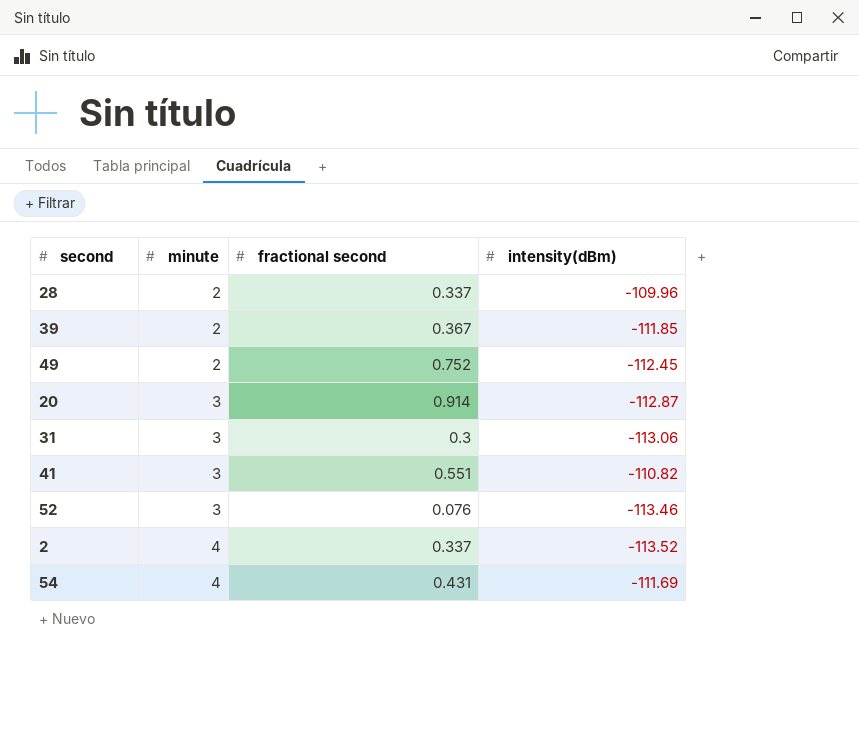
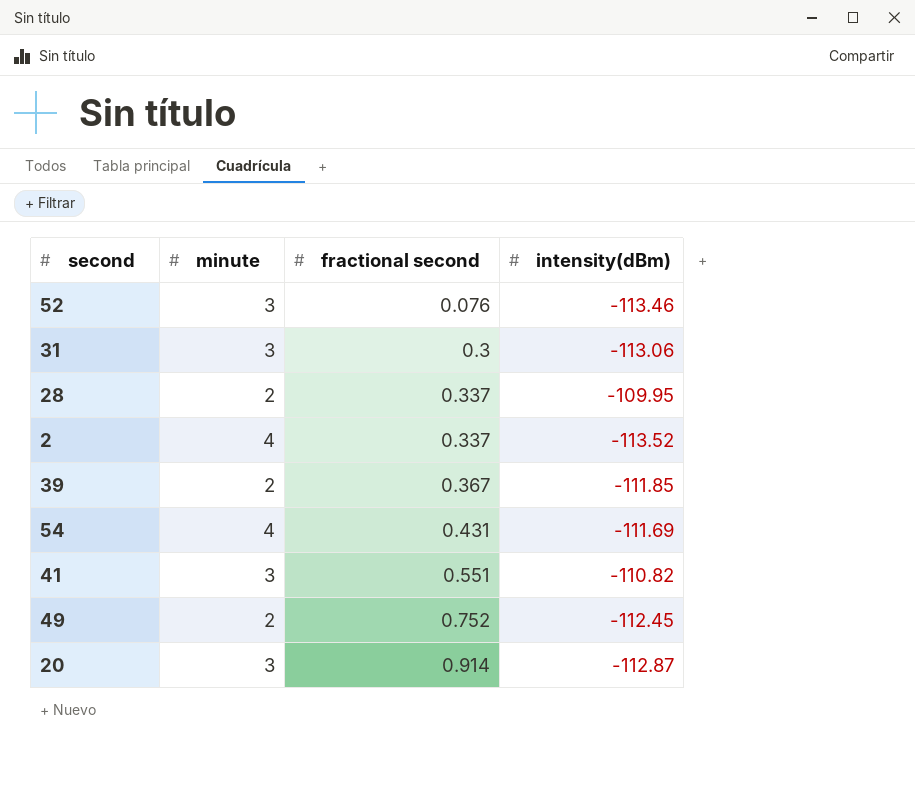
row order: minute ascending -> fractional second ascending
28 | intensity(dBm): -109.96 -> -109.95

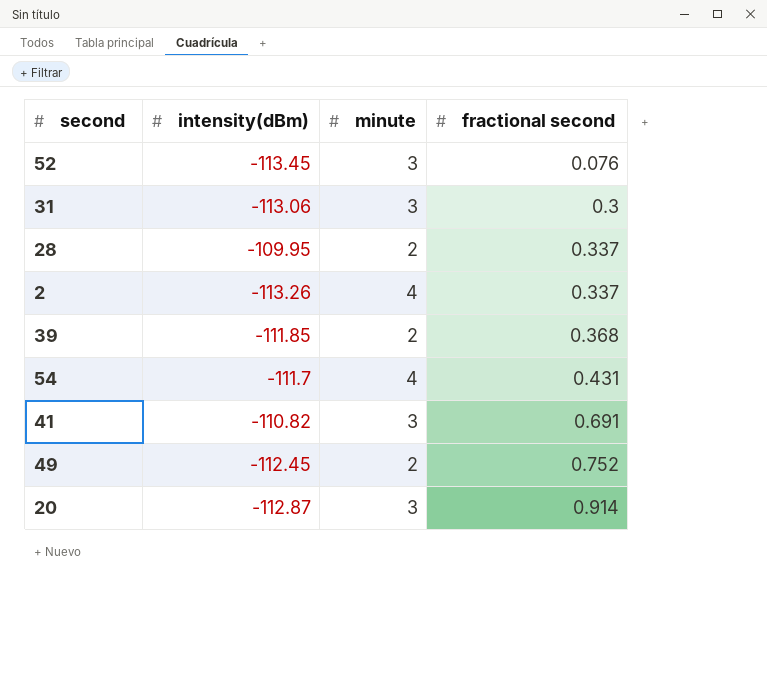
column intensity(dBm) | position: 4 -> 2
52 | intensity(dBm): -113.46 -> -113.45
2 | intensity(dBm): -113.52 -> -113.26
39 | fractional second: 0.367 -> 0.368
54 | intensity(dBm): -111.69 -> -111.7
41 | fractional second: 0.551 -> 0.691

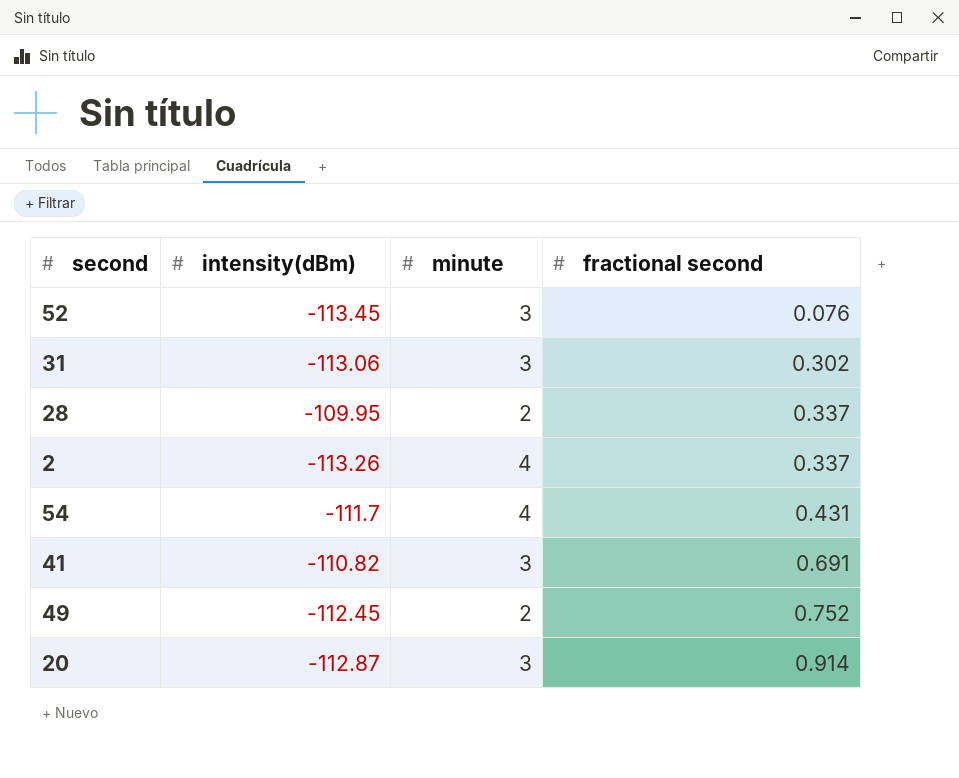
row 39: -111.85 | 2 | 0.368 -> none
31 | fractional second: 0.3 -> 0.302

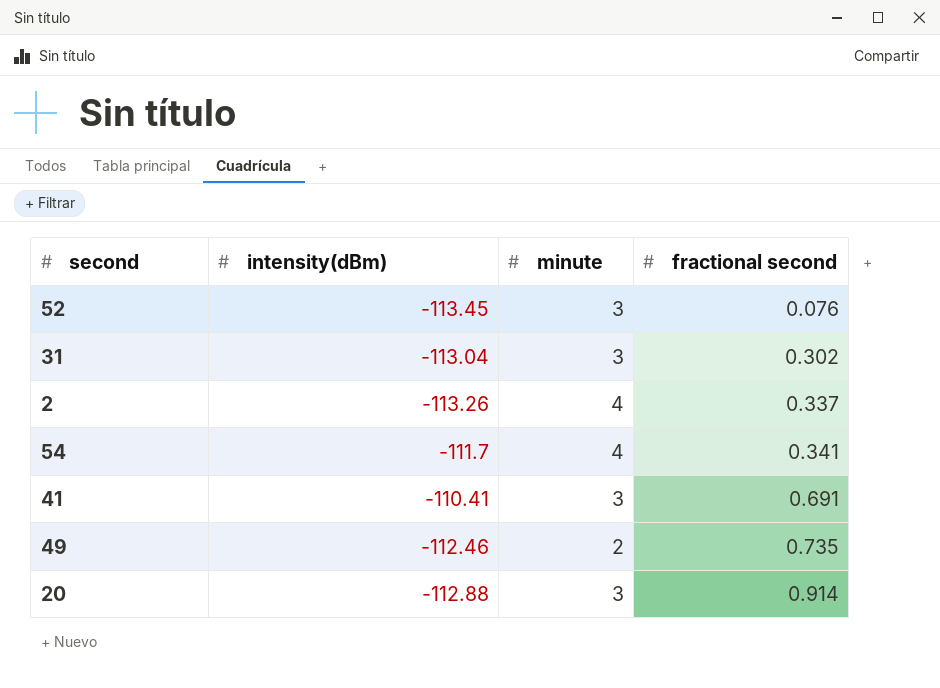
row 28: -109.95 | 2 | 0.337 -> none
31 | intensity(dBm): -113.06 -> -113.04
54 | fractional second: 0.431 -> 0.341
41 | intensity(dBm): -110.82 -> -110.41
49 | intensity(dBm): -112.45 -> -112.46
49 | fractional second: 0.752 -> 0.735
20 | intensity(dBm): -112.87 -> -112.88

